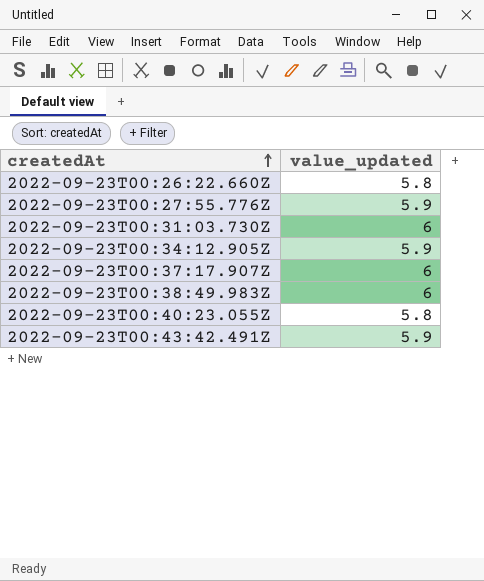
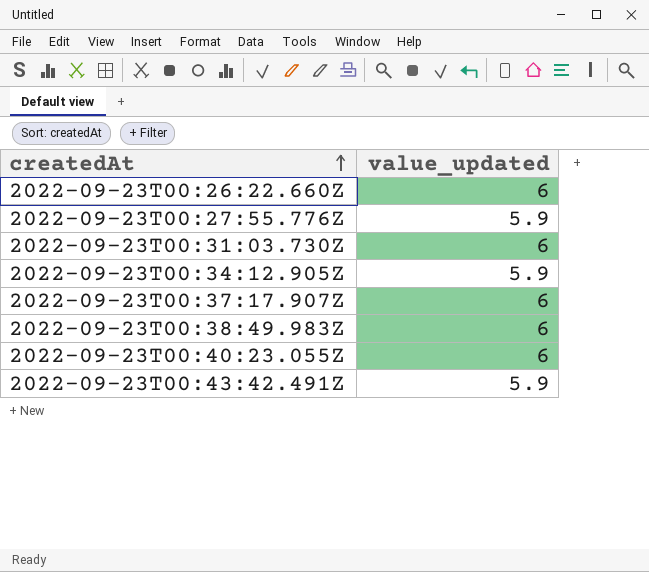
2022-09-23T00:26:22.660Z | value_updated: 5.8 -> 6
2022-09-23T00:40:23.055Z | value_updated: 5.8 -> 6

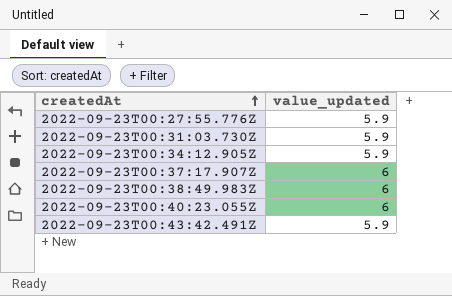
row 2022-09-23T00:26:22.660Z: 6 -> none
2022-09-23T00:31:03.730Z | value_updated: 6 -> 5.9

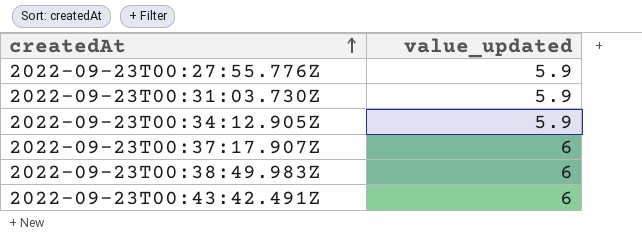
row 2022-09-23T00:40:23.055Z: 6 -> none
2022-09-23T00:43:42.491Z | value_updated: 5.9 -> 6

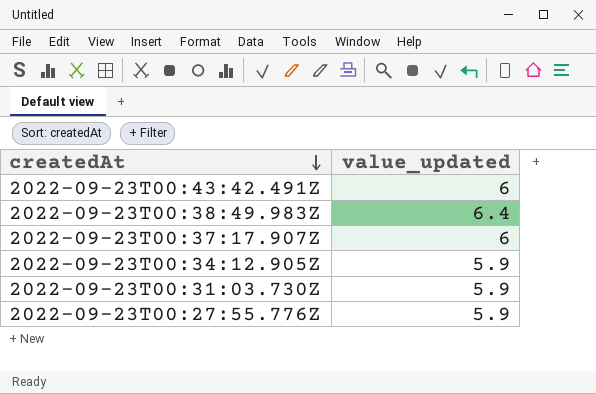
row order: createdAt ascending -> createdAt descending
2022-09-23T00:38:49.983Z | value_updated: 6 -> 6.4

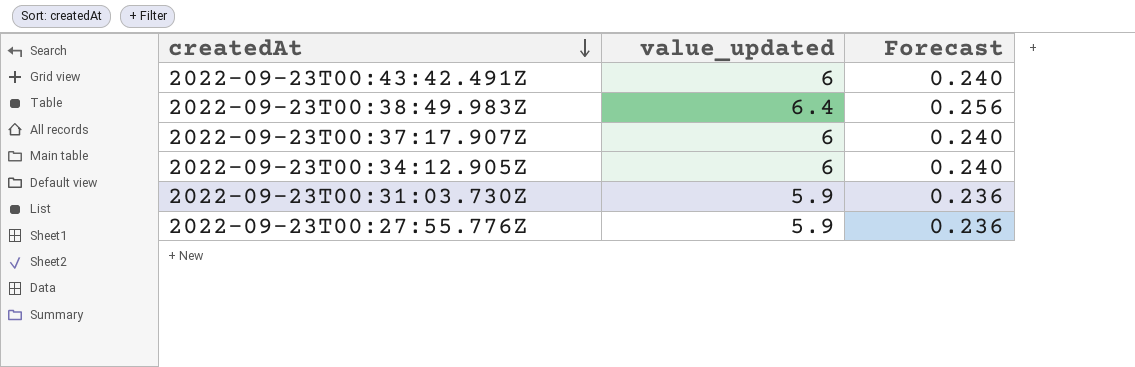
column Forecast | formula: none -> [value_updated] * 0.04
2022-09-23T00:34:12.905Z | value_updated: 5.9 -> 6

